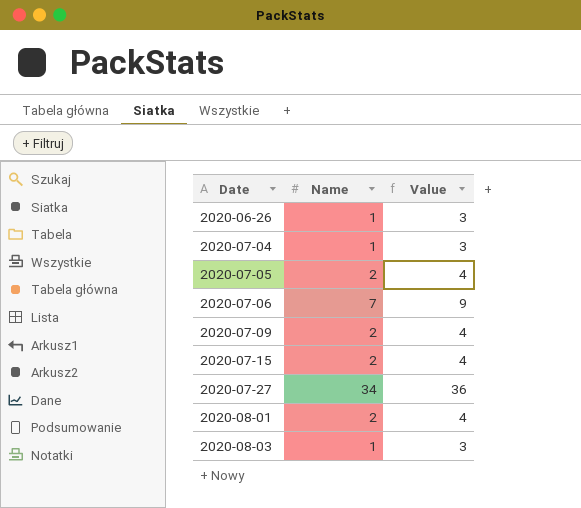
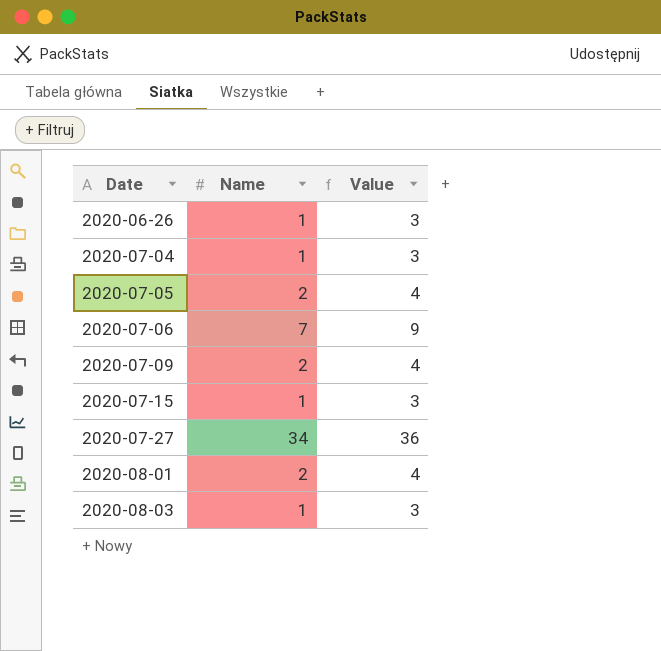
2020-07-15 | Name: 2 -> 1
2020-07-15 | Value: 4 -> 3

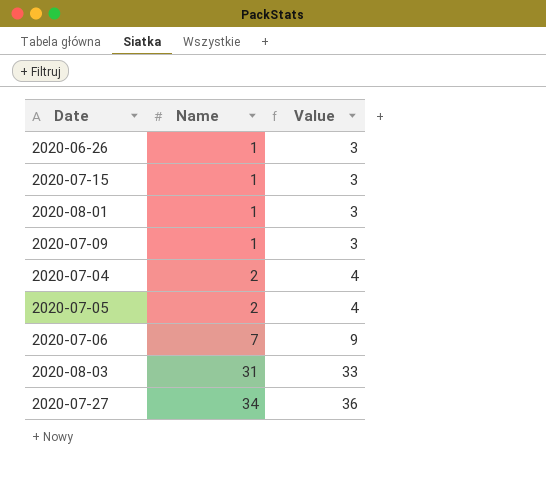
row order: Date ascending -> Name ascending
2020-08-01 | Name: 2 -> 1
2020-08-01 | Value: 4 -> 3
2020-07-09 | Name: 2 -> 1
2020-07-09 | Value: 4 -> 3
2020-07-04 | Name: 1 -> 2
2020-07-04 | Value: 3 -> 4
2020-08-03 | Name: 1 -> 31
2020-08-03 | Value: 3 -> 33

